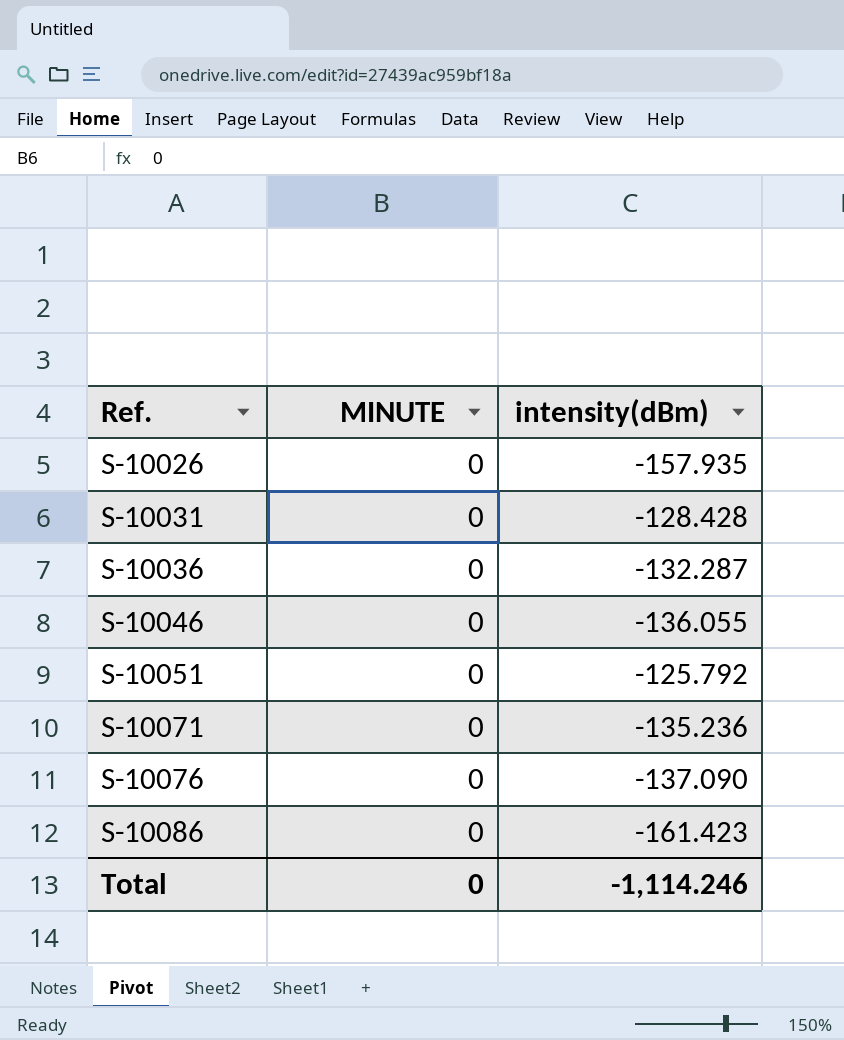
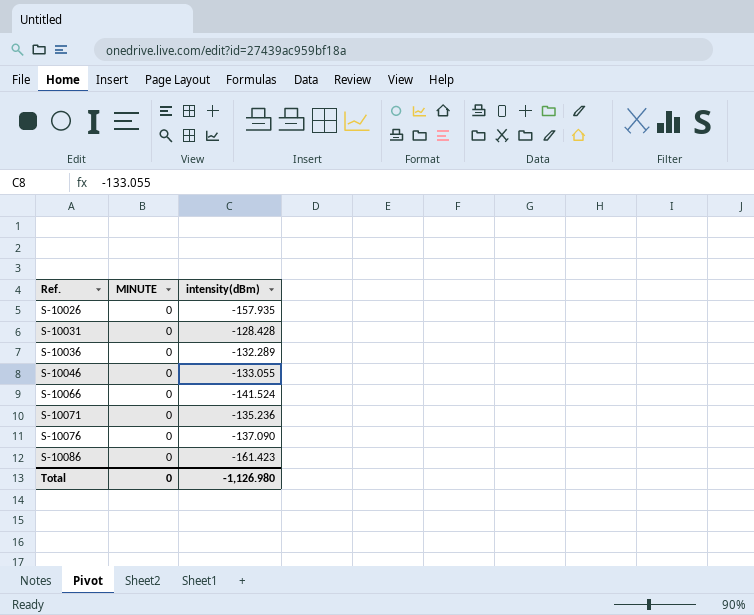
row S-10051: 0 | -125.792 -> none
S-10036 | intensity(dBm): -132.287 -> -132.289
S-10046 | intensity(dBm): -136.055 -> -133.055
row S-10066: none -> 0 | -141.524
Total | intensity(dBm): -1,114.246 -> -1,126.980

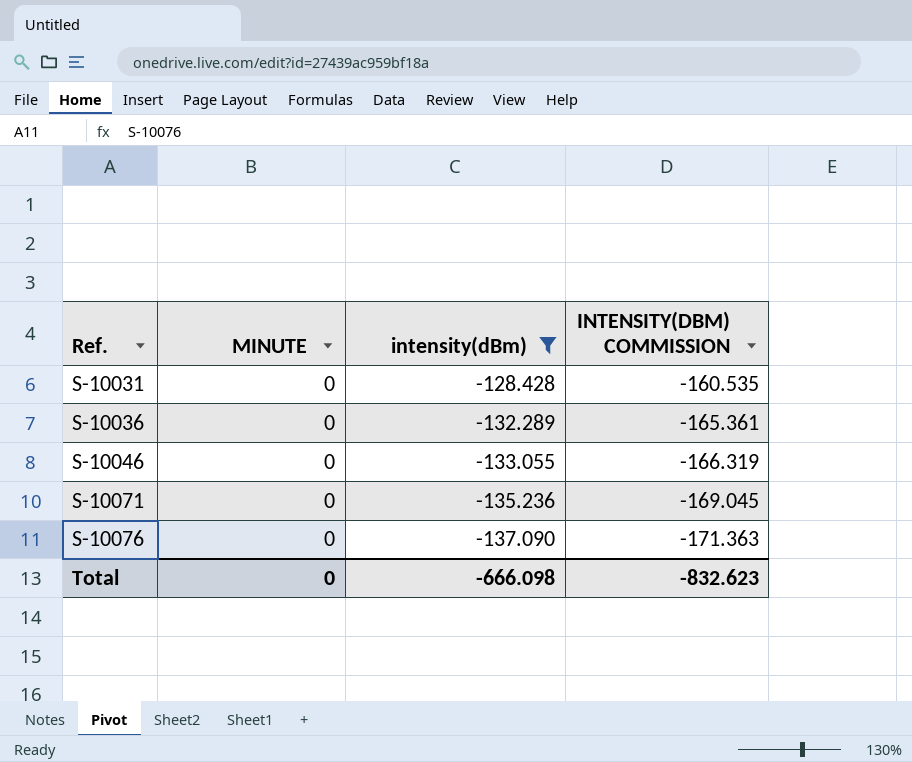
filter: none -> intensity(dBm) >= -137.090
column INTENSITY(DBM) COMMISSION | formula: none -> [intensity(dBm)] * 1.25
Total | intensity(dBm): -1,126.980 -> -666.098

